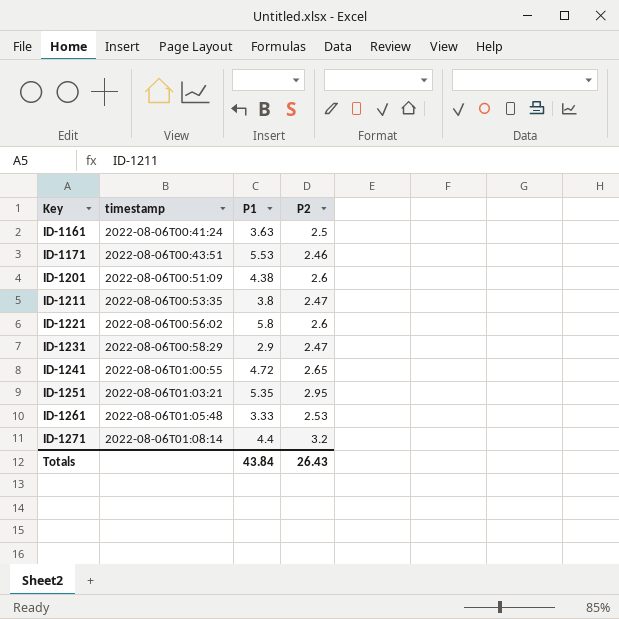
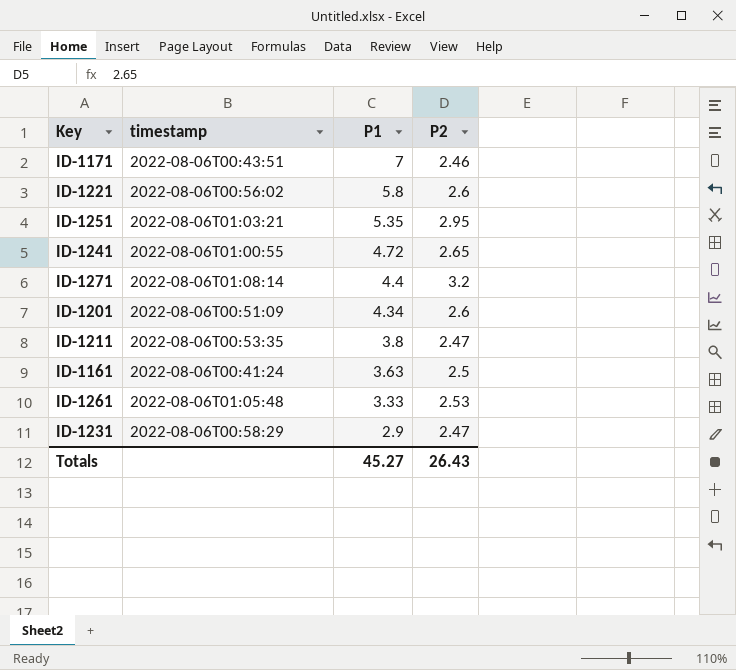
row order: Key ascending -> P1 descending
ID-1171 | P1: 5.53 -> 7
ID-1201 | P1: 4.38 -> 4.34
Totals | P1: 43.84 -> 45.27

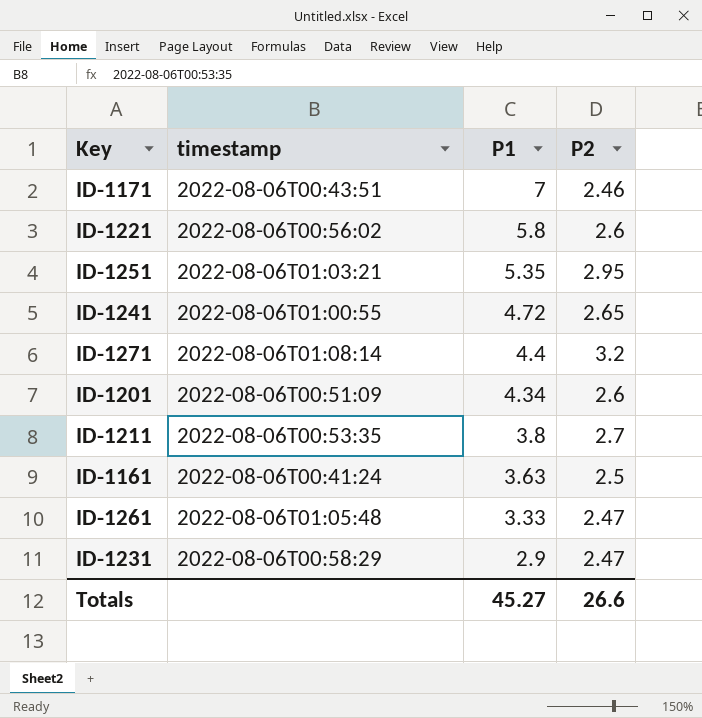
ID-1211 | P2: 2.47 -> 2.7
ID-1261 | P2: 2.53 -> 2.47
Totals | P2: 26.43 -> 26.6

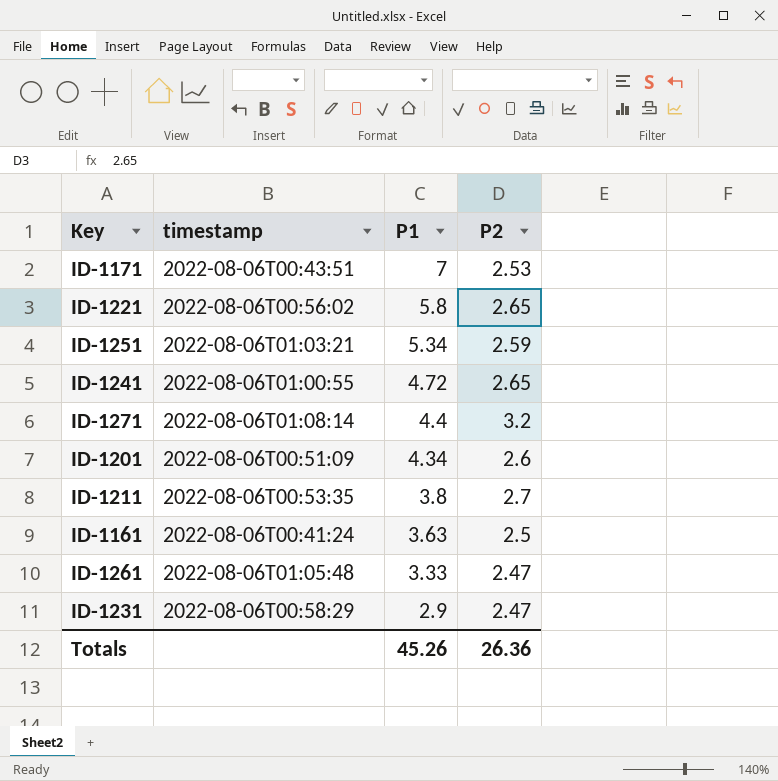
ID-1171 | P2: 2.46 -> 2.53
ID-1221 | P2: 2.6 -> 2.65
ID-1251 | P1: 5.35 -> 5.34
ID-1251 | P2: 2.95 -> 2.59
Totals | P1: 45.27 -> 45.26
Totals | P2: 26.6 -> 26.36

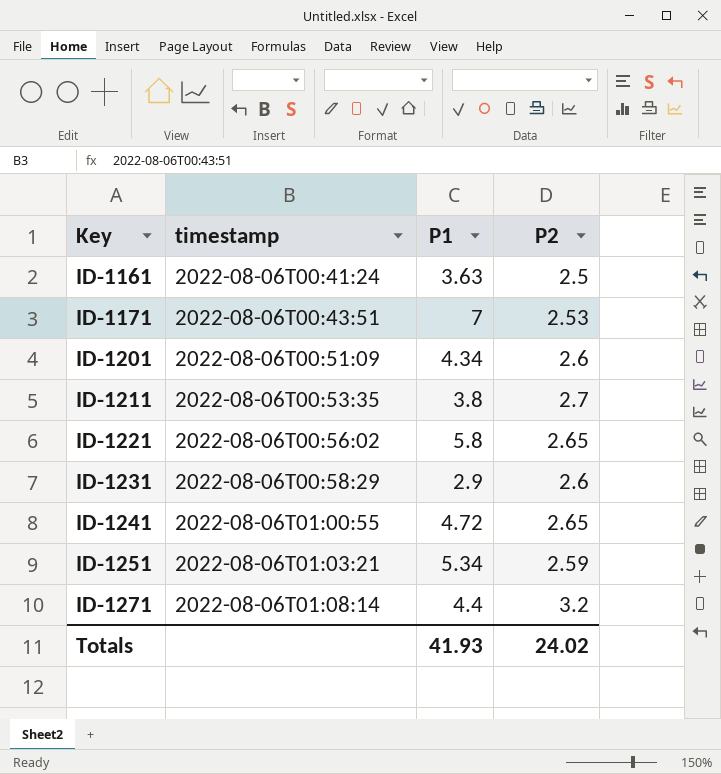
row order: P1 descending -> Key ascending
row ID-1261: 2022-08-06T01:05:48 | 3.33 | 2.47 -> none
ID-1231 | P2: 2.47 -> 2.6
Totals | P1: 45.26 -> 41.93
Totals | P2: 26.36 -> 24.02

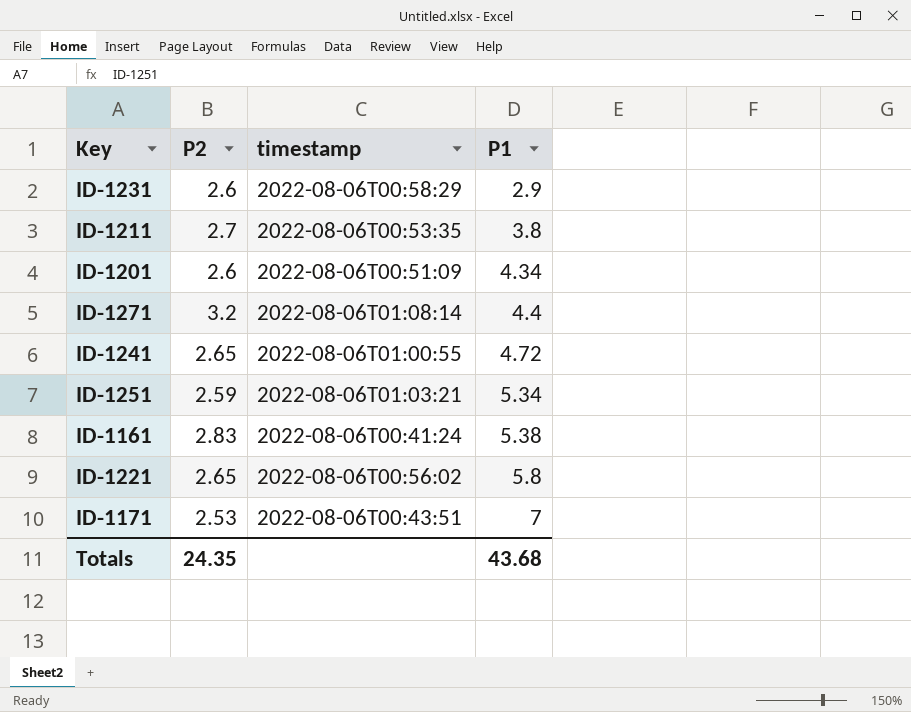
row order: Key ascending -> P1 ascending
column P2 | position: 4 -> 2
ID-1161 | P2: 2.5 -> 2.83
ID-1161 | P1: 3.63 -> 5.38
Totals | P2: 24.02 -> 24.35
Totals | P1: 41.93 -> 43.68

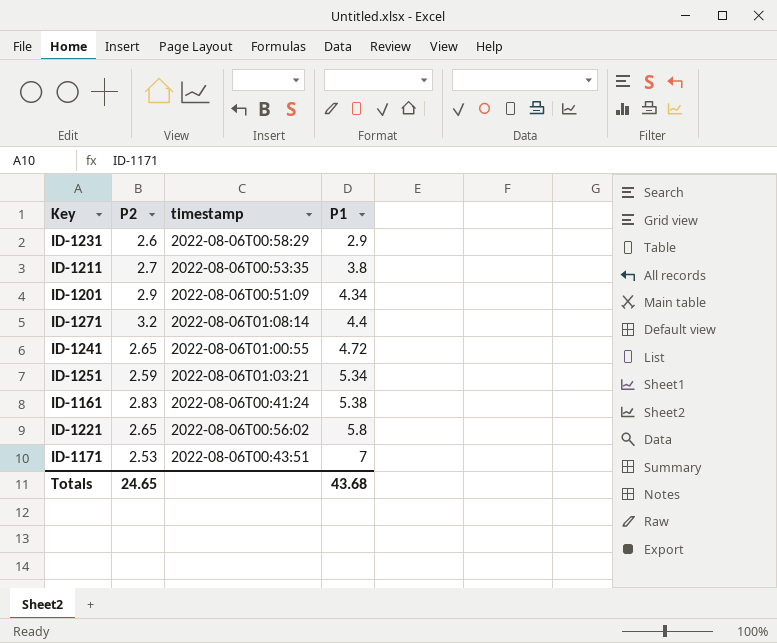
ID-1201 | P2: 2.6 -> 2.9
Totals | P2: 24.35 -> 24.65

